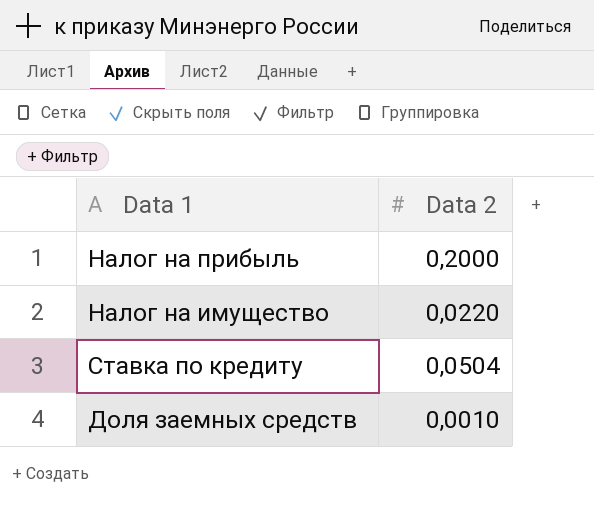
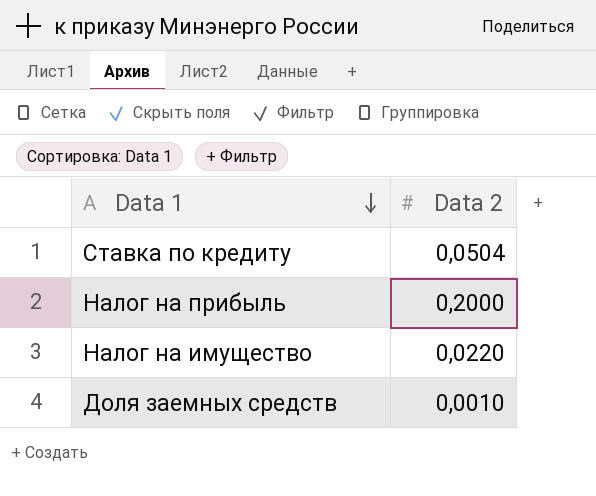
row order: none -> Data 1 descending

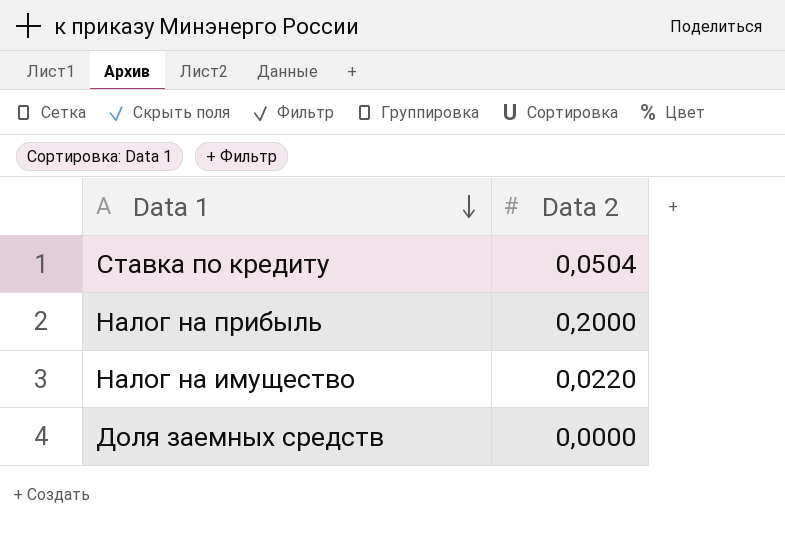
Доля заемных средств | Data 2: 0,0010 -> 0,0000

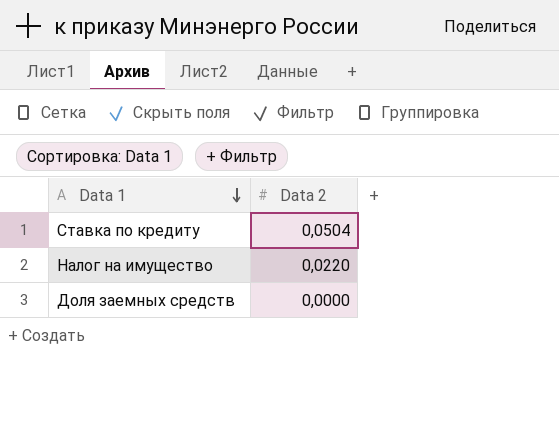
row Налог на прибыль: 0,2000 -> none

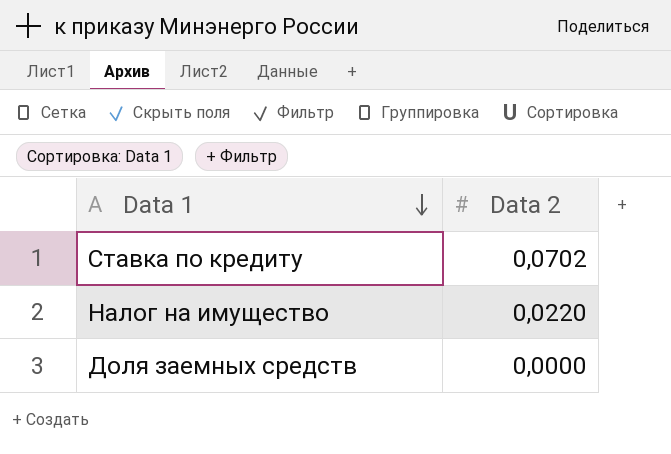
Ставка по кредиту | Data 2: 0,0504 -> 0,0702

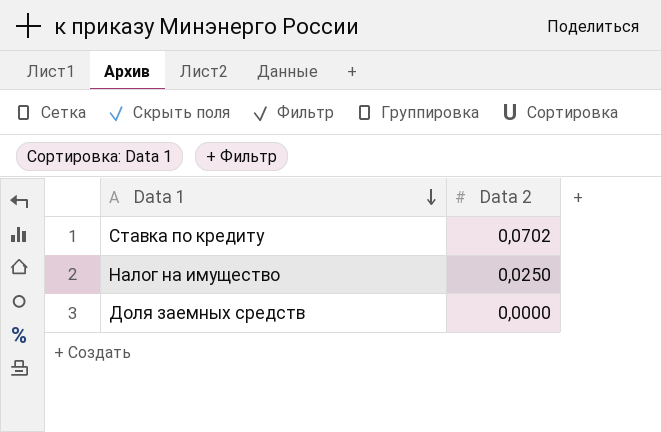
Налог на имущество | Data 2: 0,0220 -> 0,0250

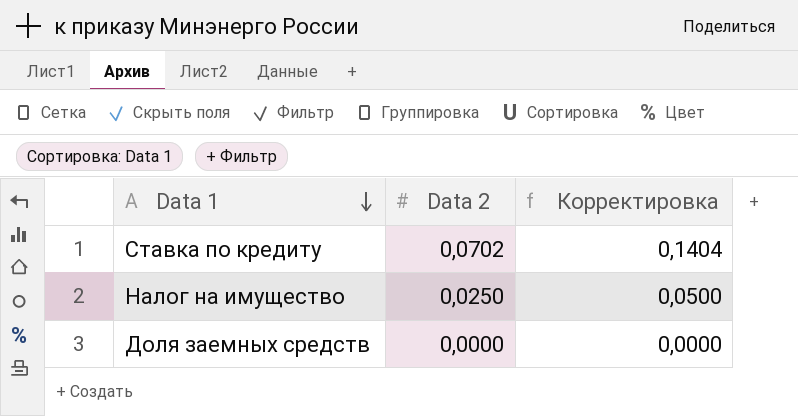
column Корректировка | formula: none -> [Data 2] * 2

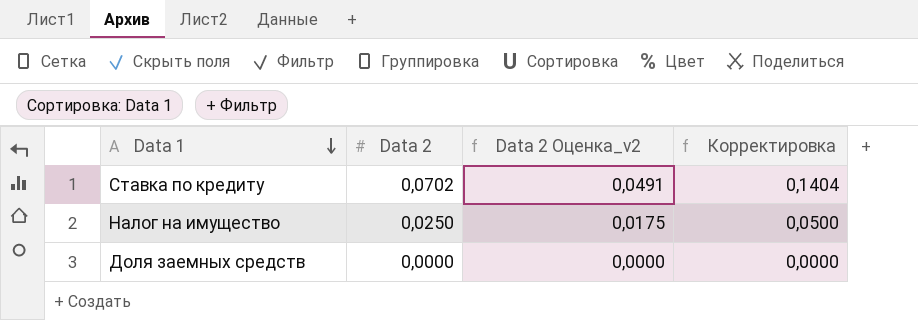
column Data 2 Оценка_v2 | formula: none -> [Data 2] * 0,7

